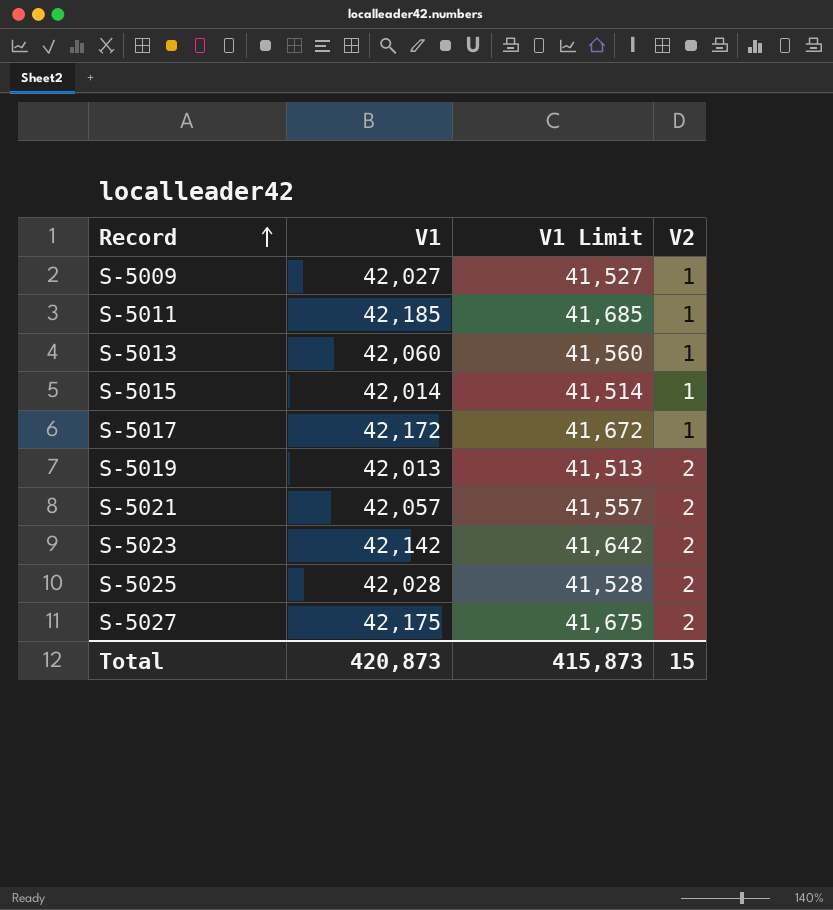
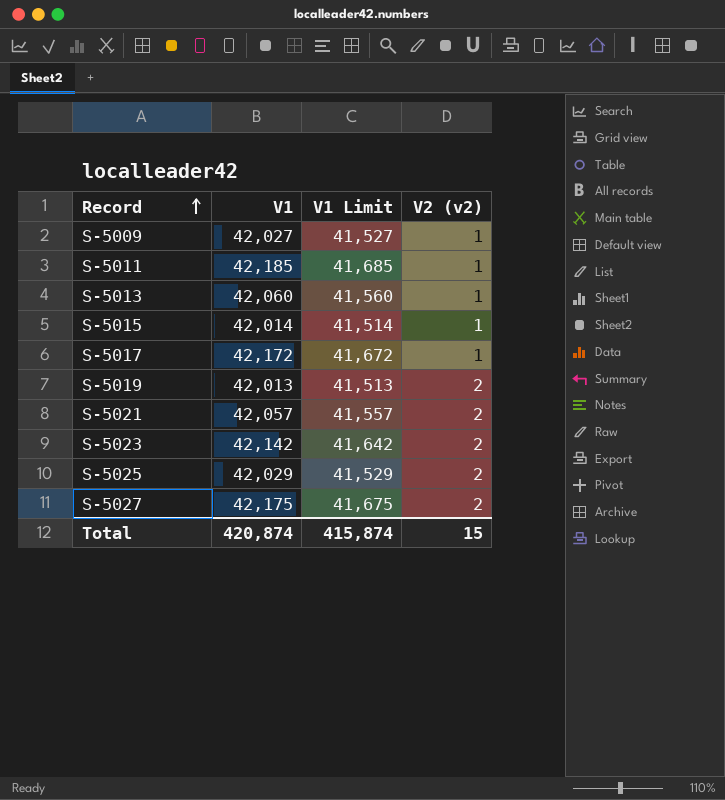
column name: V2 -> V2 (v2)
S-5025 | V1: 42,028 -> 42,029
S-5025 | V1 Limit: 41,528 -> 41,529
Total | V1: 420,873 -> 420,874
Total | V1 Limit: 415,873 -> 415,874

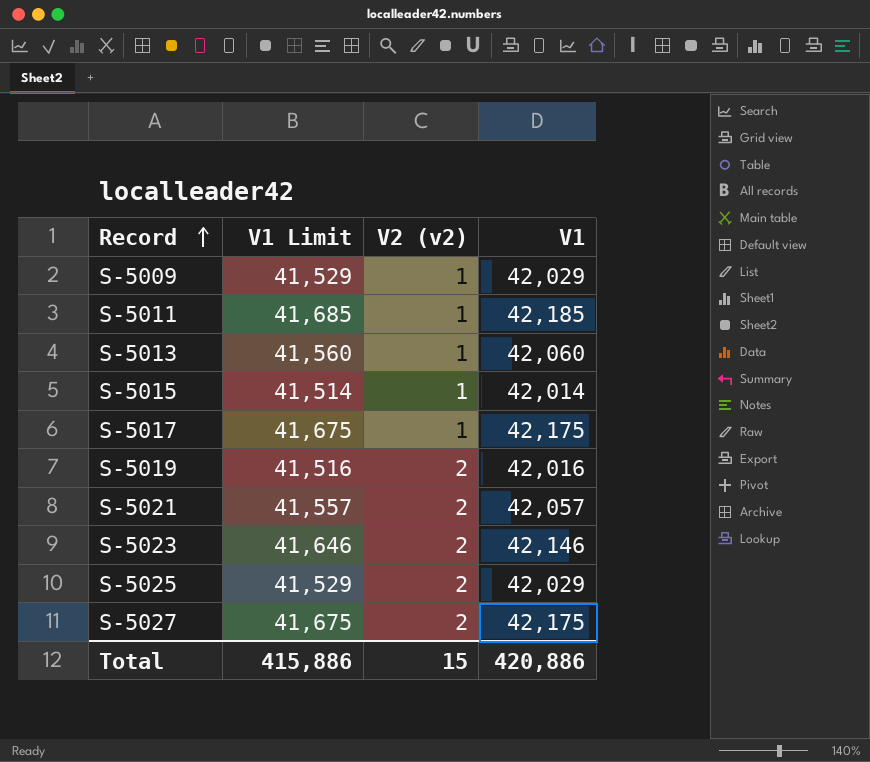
column V1 | position: 2 -> 4
S-5009 | V1 Limit: 41,527 -> 41,529
S-5009 | V1: 42,027 -> 42,029
S-5017 | V1 Limit: 41,672 -> 41,675
S-5017 | V1: 42,172 -> 42,175
S-5019 | V1 Limit: 41,513 -> 41,516
S-5019 | V1: 42,013 -> 42,016
S-5023 | V1 Limit: 41,642 -> 41,646
S-5023 | V1: 42,142 -> 42,146
Total | V1 Limit: 415,874 -> 415,886
Total | V1: 420,874 -> 420,886

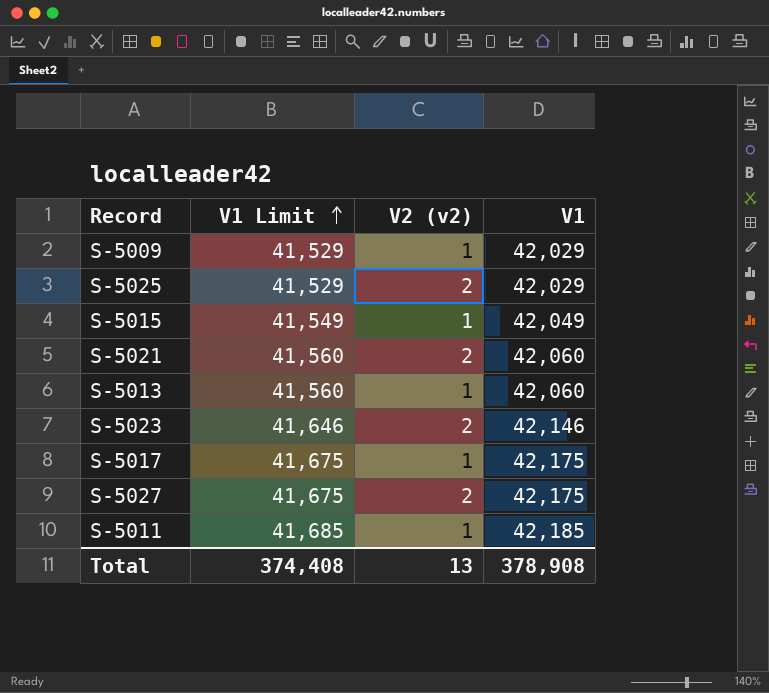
row order: Record ascending -> V1 Limit ascending
row S-5019: 41,516 | 2 | 42,016 -> none
S-5015 | V1 Limit: 41,514 -> 41,549
S-5015 | V1: 42,014 -> 42,049
S-5021 | V1 Limit: 41,557 -> 41,560
S-5021 | V1: 42,057 -> 42,060
Total | V1 Limit: 415,886 -> 374,408
Total | V2 (v2): 15 -> 13
Total | V1: 420,886 -> 378,908

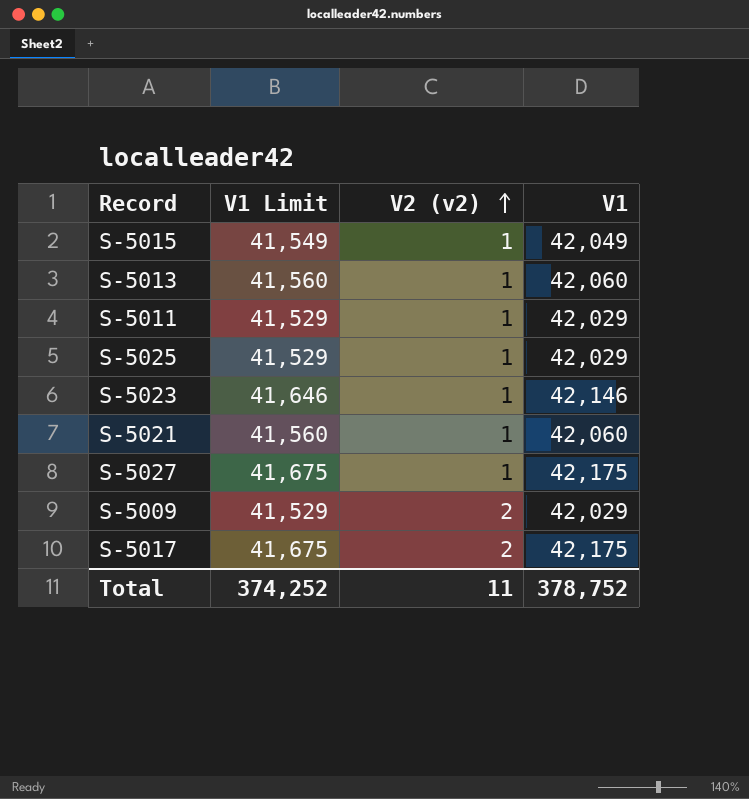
row order: V1 Limit ascending -> V2 (v2) ascending
S-5011 | V1 Limit: 41,685 -> 41,529
S-5011 | V1: 42,185 -> 42,029
S-5025 | V2 (v2): 2 -> 1
S-5023 | V2 (v2): 2 -> 1
S-5021 | V2 (v2): 2 -> 1
S-5027 | V2 (v2): 2 -> 1
S-5009 | V2 (v2): 1 -> 2
S-5017 | V2 (v2): 1 -> 2
Total | V1 Limit: 374,408 -> 374,252
Total | V2 (v2): 13 -> 11
Total | V1: 378,908 -> 378,752

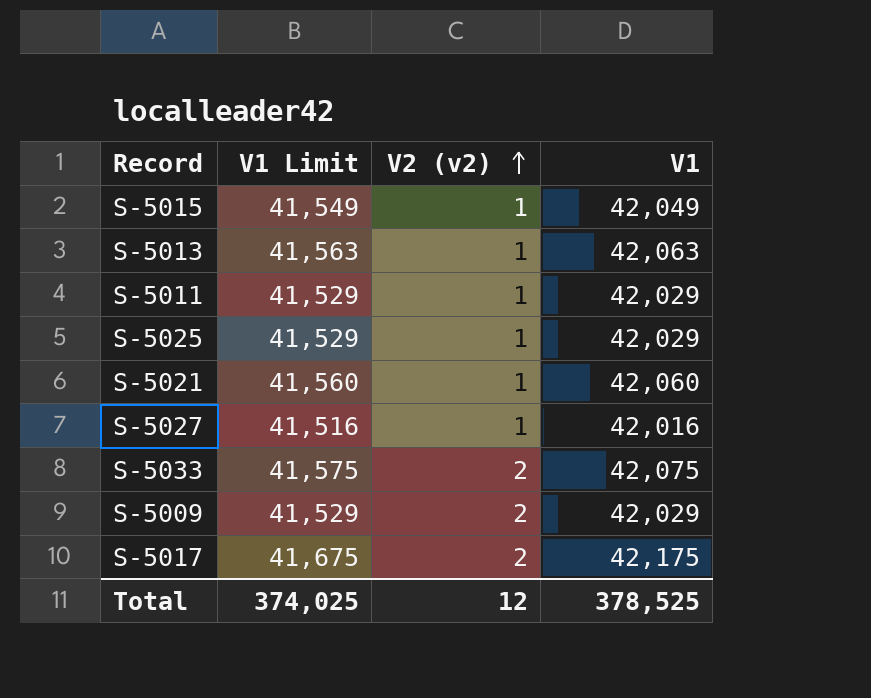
row S-5023: 41,646 | 1 | 42,146 -> none
S-5013 | V1 Limit: 41,560 -> 41,563
S-5013 | V1: 42,060 -> 42,063
S-5027 | V1 Limit: 41,675 -> 41,516
S-5027 | V1: 42,175 -> 42,016
row S-5033: none -> 41,575 | 2 | 42,075
Total | V1 Limit: 374,252 -> 374,025
Total | V2 (v2): 11 -> 12
Total | V1: 378,752 -> 378,525

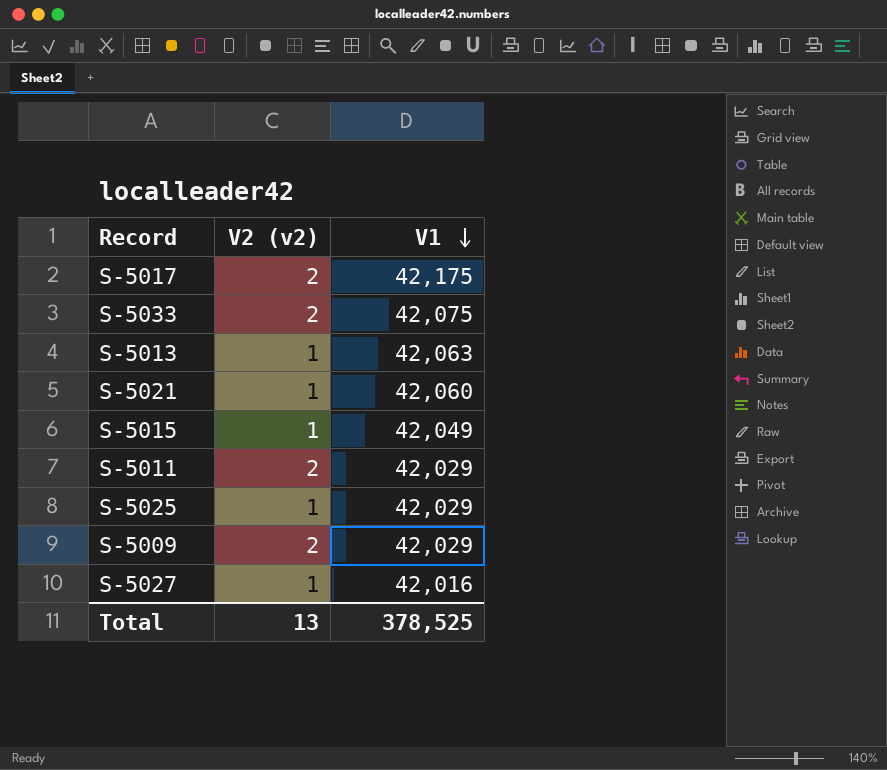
row order: V2 (v2) ascending -> V1 descending
column V1 Limit | formula: [V1] - 500 -> none
S-5011 | V2 (v2): 1 -> 2
Total | V2 (v2): 12 -> 13

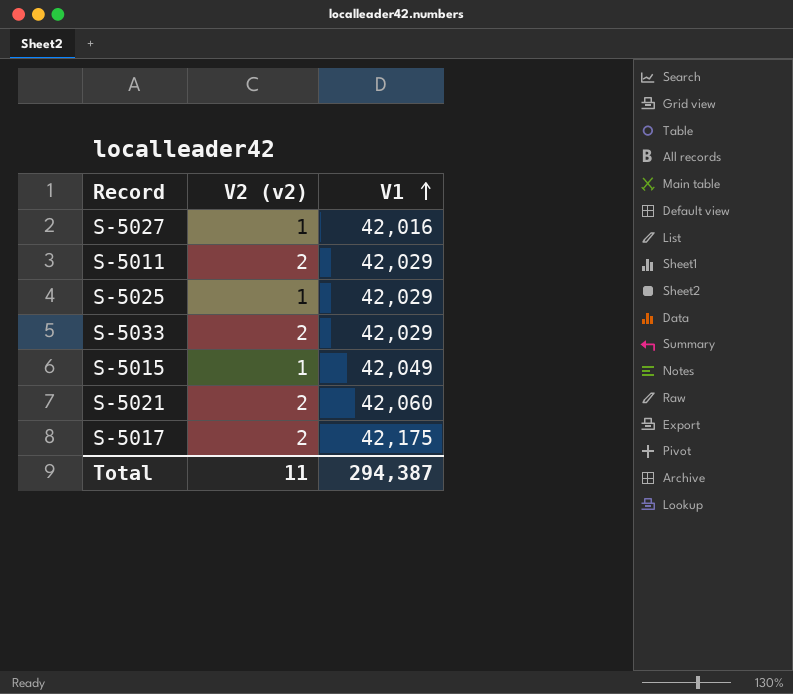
row order: V1 descending -> V1 ascending
row S-5013: 1 | 42,063 -> none
row S-5009: 2 | 42,029 -> none
S-5033 | V1: 42,075 -> 42,029
S-5021 | V2 (v2): 1 -> 2
Total | V2 (v2): 13 -> 11
Total | V1: 378,525 -> 294,387

